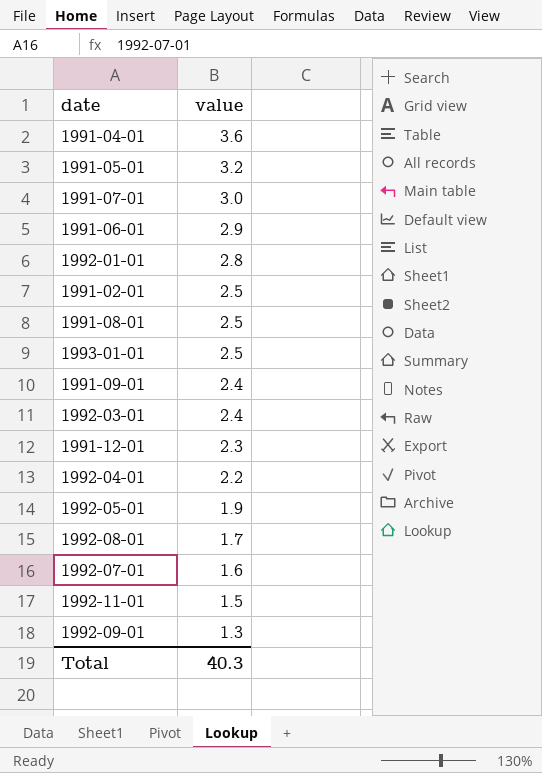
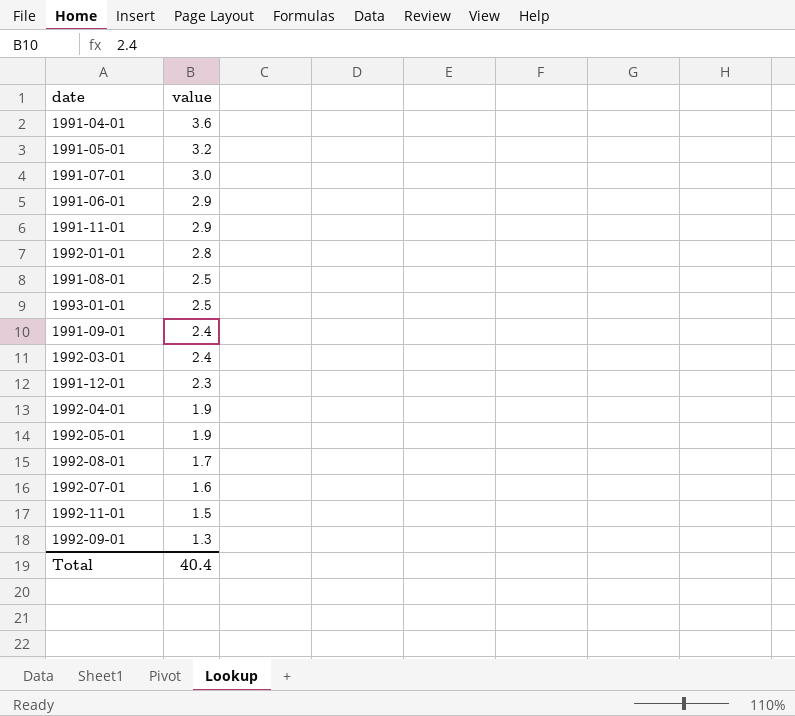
row 1991-02-01: 2.5 -> none
row 1991-11-01: none -> 2.9
1992-04-01 | value: 2.2 -> 1.9
Total | value: 40.3 -> 40.4

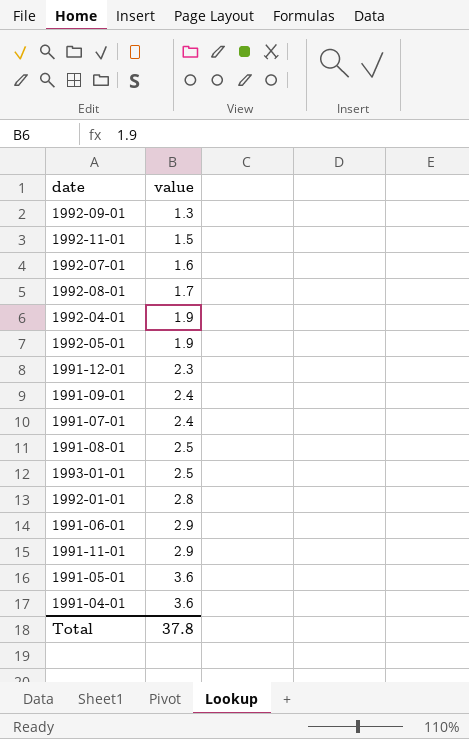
row order: value descending -> value ascending
row 1992-03-01: 2.4 -> none
1991-07-01 | value: 3.0 -> 2.4
1991-05-01 | value: 3.2 -> 3.6
Total | value: 40.4 -> 37.8

